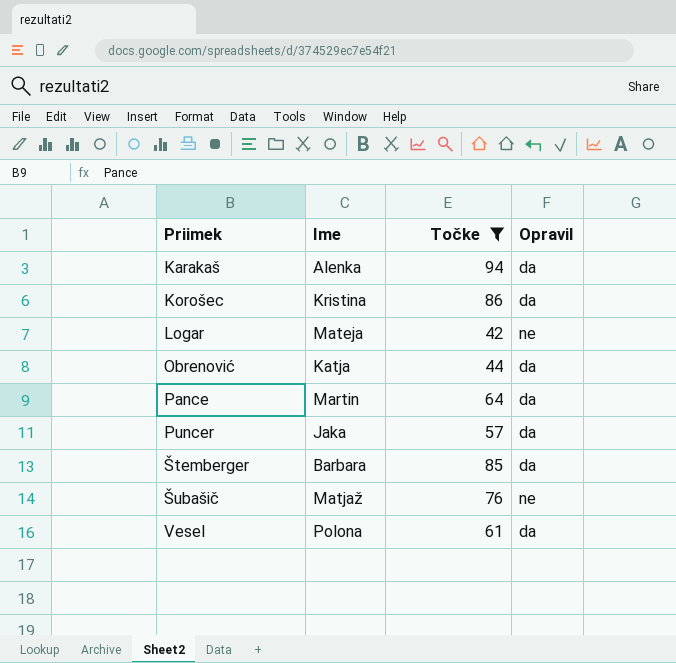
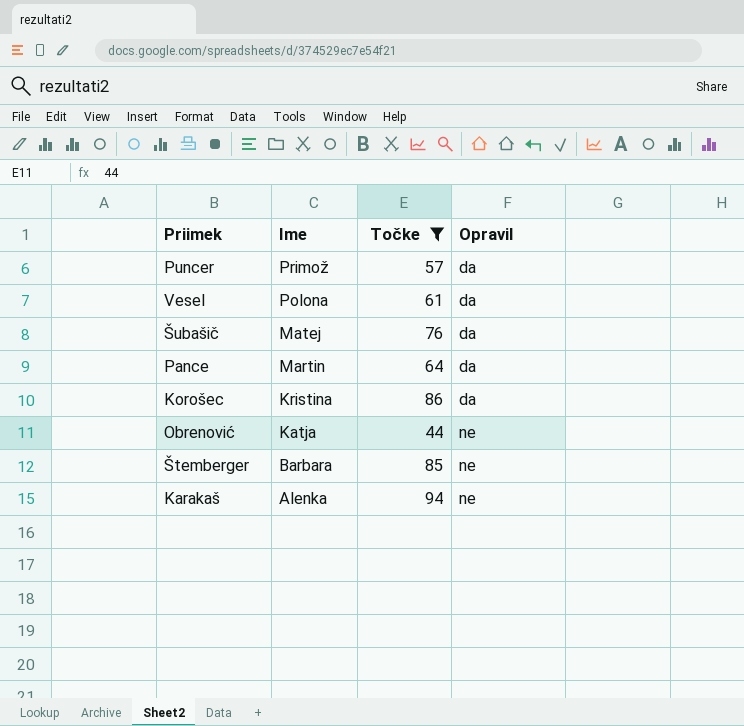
row order: Priimek ascending -> Ime descending
row Logar: Mateja | 42 | ne -> none
Puncer | Ime: Jaka -> Primož
Šubašič | Ime: Matjaž -> Matej
Šubašič | Opravil: ne -> da
Obrenović | Opravil: da -> ne
Štemberger | Opravil: da -> ne
Karakaš | Opravil: da -> ne

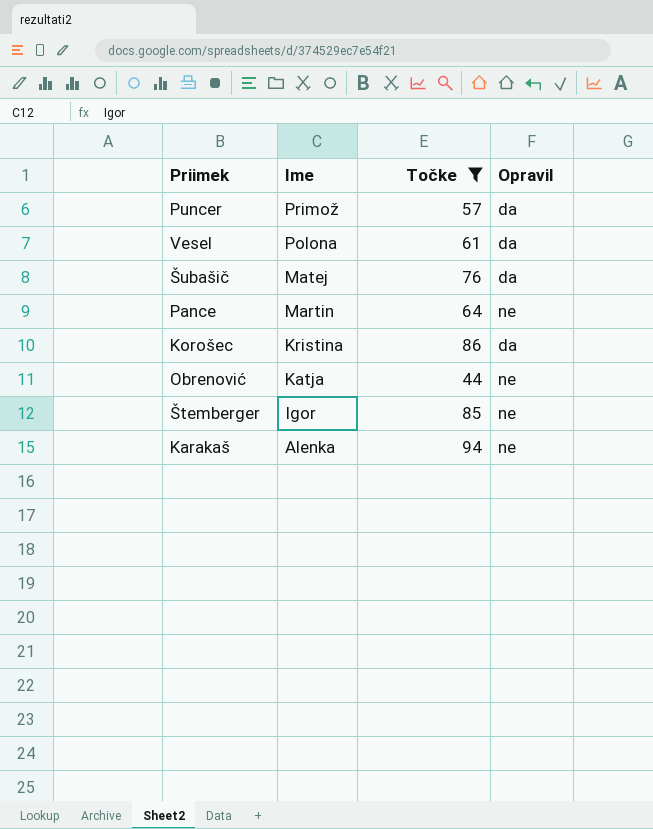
Pance | Opravil: da -> ne
Štemberger | Ime: Barbara -> Igor

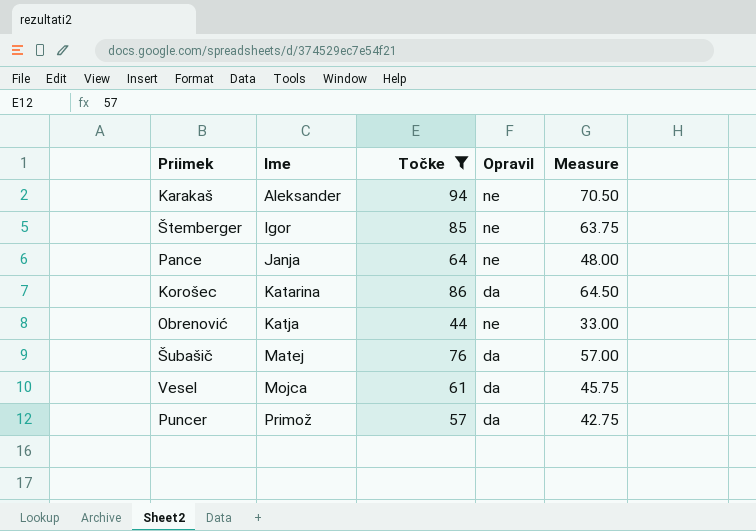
row order: Ime descending -> Ime ascending
column Measure | formula: none -> [Točke] * 0.75
Karakaš | Ime: Alenka -> Aleksander
Pance | Ime: Martin -> Janja
Korošec | Ime: Kristina -> Katarina
Vesel | Ime: Polona -> Mojca

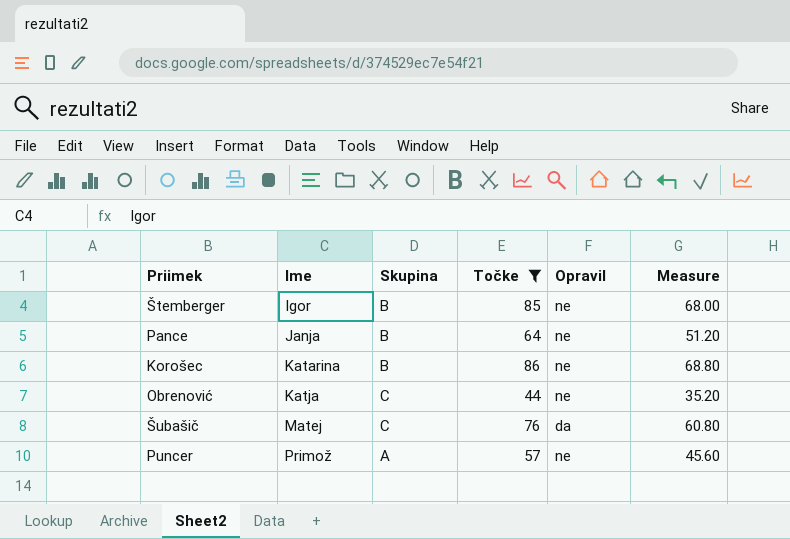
column Skupina | position: none -> 3
column Measure | formula: [Točke] * 0.75 -> [Točke] * 0.8
row Karakaš: Aleksander | 94 | ne | 70.50 -> none
row Vesel: Mojca | 61 | da | 45.75 -> none
Korošec | Opravil: da -> ne
Puncer | Opravil: da -> ne

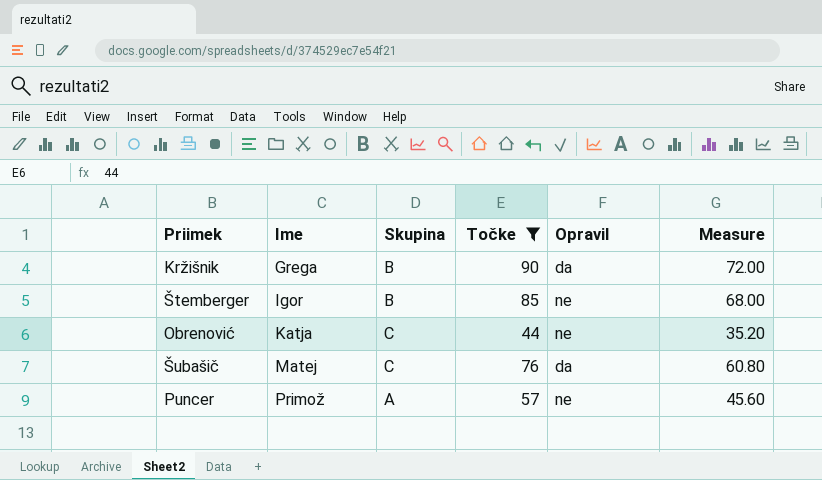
row Pance: Janja | B | 64 | ne | 51.20 -> none
row Korošec: Katarina | B | 86 | ne | 68.80 -> none
row Kržišnik: none -> Grega | B | 90 | da | 72.00

